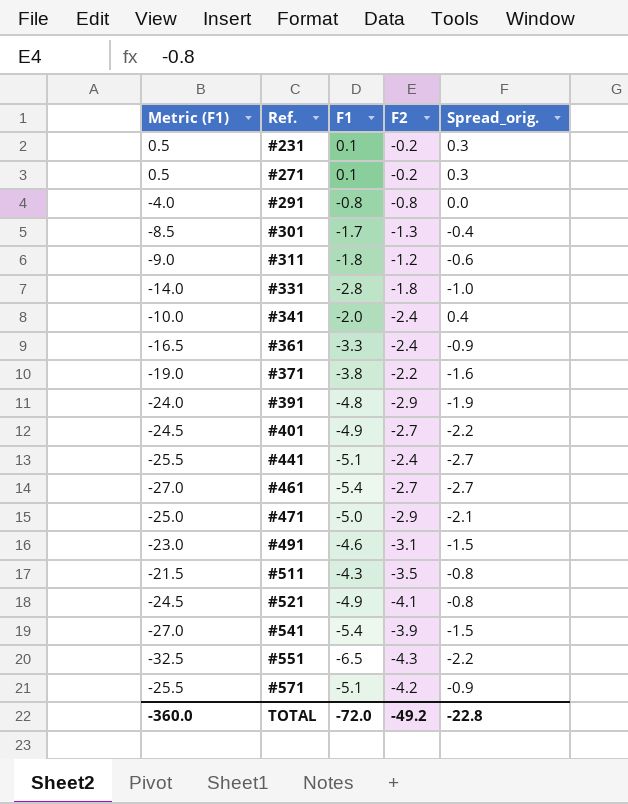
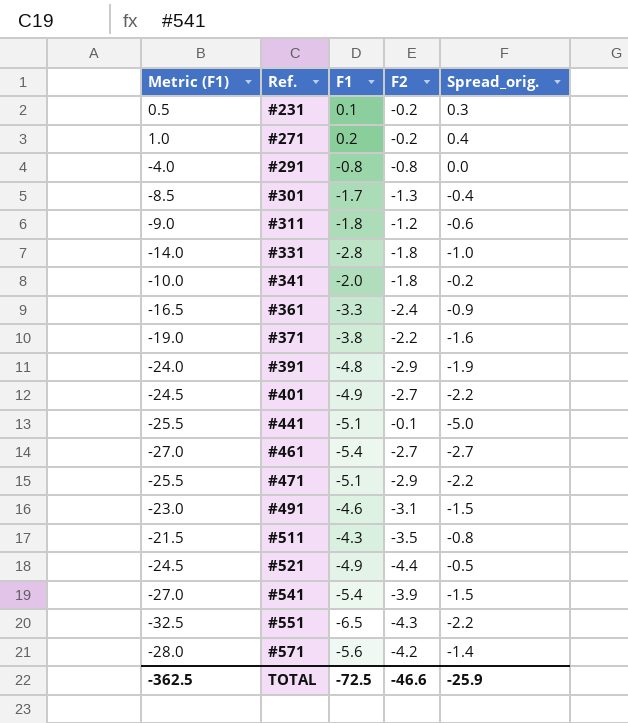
#271 | Metric (F1): 0.5 -> 1.0
#271 | F1: 0.1 -> 0.2
#271 | Spread_orig.: 0.3 -> 0.4
#341 | F2: -2.4 -> -1.8
#341 | Spread_orig.: 0.4 -> -0.2
#441 | F2: -2.4 -> -0.1
#441 | Spread_orig.: -2.7 -> -5.0
#471 | Metric (F1): -25.0 -> -25.5
#471 | F1: -5.0 -> -5.1
#471 | Spread_orig.: -2.1 -> -2.2
#521 | F2: -4.1 -> -4.4
#521 | Spread_orig.: -0.8 -> -0.5
#571 | Metric (F1): -25.5 -> -28.0
#571 | F1: -5.1 -> -5.6
#571 | Spread_orig.: -0.9 -> -1.4
TOTAL | Metric (F1): -360.0 -> -362.5
TOTAL | F1: -72.0 -> -72.5
TOTAL | F2: -49.2 -> -46.6
TOTAL | Spread_orig.: -22.8 -> -25.9

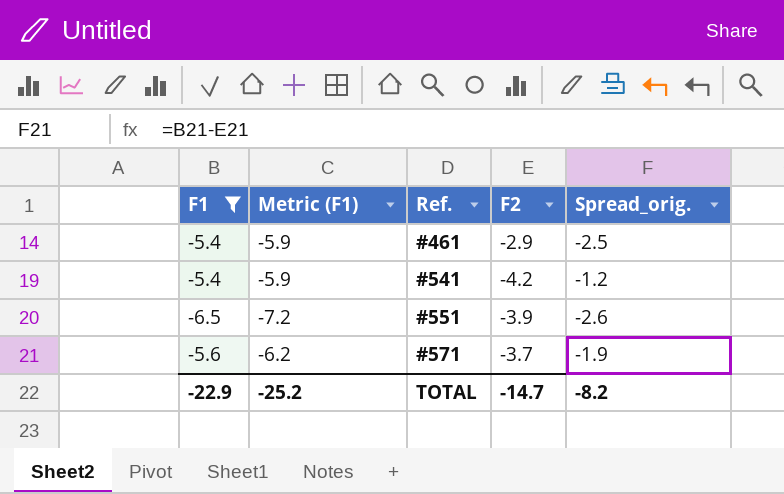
filter: none -> F1 <= -5.4
column F1 | position: 3 -> 1
column Metric (F1) | formula: [F1] * 5 -> [F1] * 1.1
#461 | F2: -2.7 -> -2.9
#461 | Spread_orig.: -2.7 -> -2.5
#541 | F2: -3.9 -> -4.2
#541 | Spread_orig.: -1.5 -> -1.2
#551 | F2: -4.3 -> -3.9
#551 | Spread_orig.: -2.2 -> -2.6
#571 | F2: -4.2 -> -3.7
#571 | Spread_orig.: -1.4 -> -1.9
TOTAL | F1: -72.5 -> -22.9
TOTAL | Metric (F1): -362.5 -> -25.2
TOTAL | F2: -46.6 -> -14.7
TOTAL | Spread_orig.: -25.9 -> -8.2

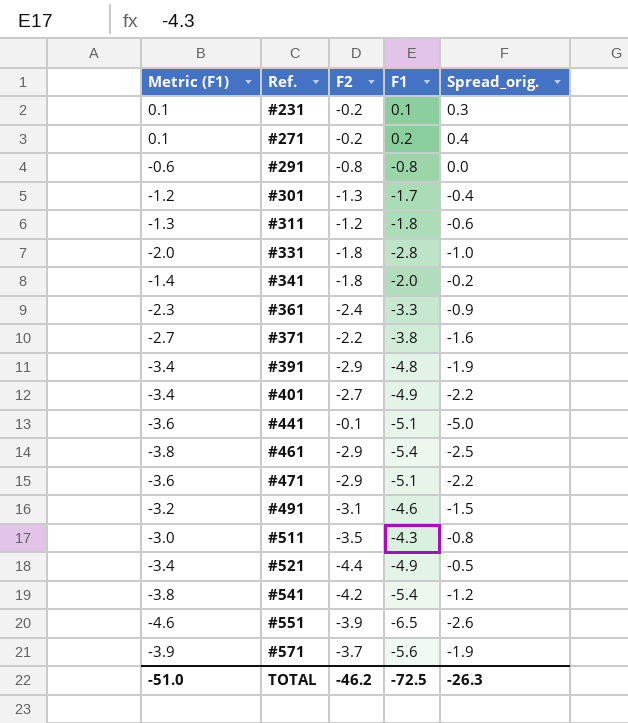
filter: F1 <= -5.4 -> none
column Metric (F1) | formula: [F1] * 1.1 -> [F1] * 0.7
column F1 | position: 1 -> 4
TOTAL | Metric (F1): -25.2 -> -51.0
TOTAL | F2: -14.7 -> -46.2
TOTAL | F1: -22.9 -> -72.5
TOTAL | Spread_orig.: -8.2 -> -26.3

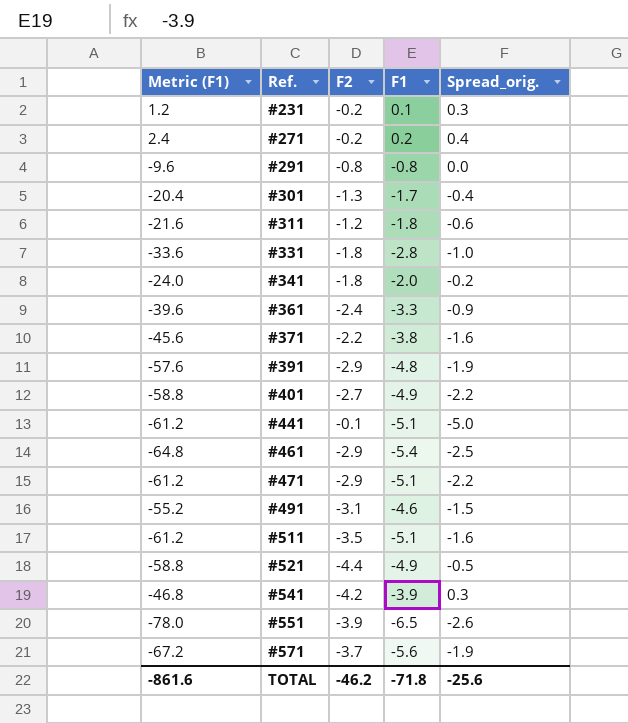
column Metric (F1) | formula: [F1] * 0.7 -> [F1] * 12
#511 | F1: -4.3 -> -5.1
#511 | Spread_orig.: -0.8 -> -1.6
#541 | F1: -5.4 -> -3.9
#541 | Spread_orig.: -1.2 -> 0.3
TOTAL | Metric (F1): -51.0 -> -861.6
TOTAL | F1: -72.5 -> -71.8
TOTAL | Spread_orig.: -26.3 -> -25.6

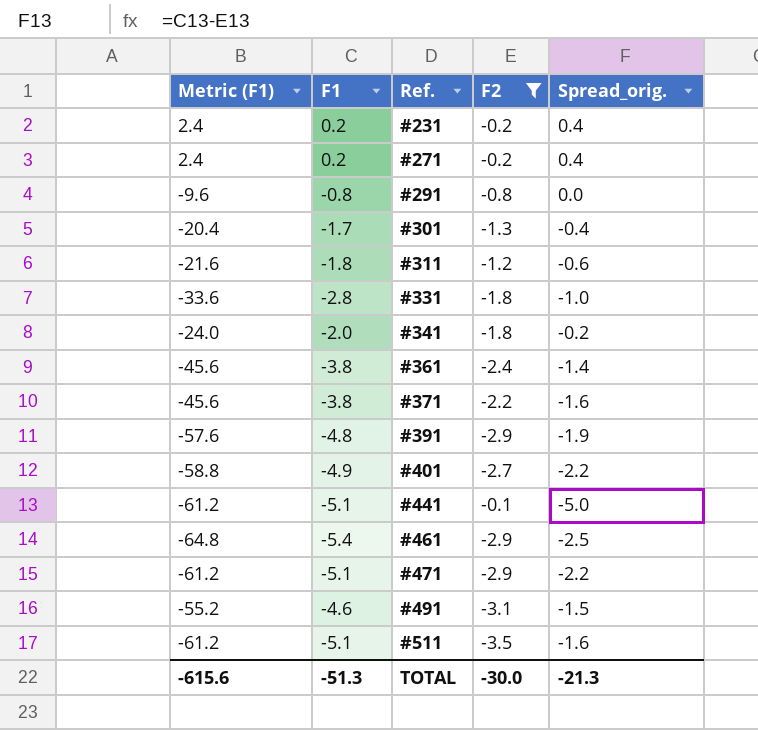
filter: none -> F2 >= -3.5
column F1 | position: 4 -> 2
#231 | Metric (F1): 1.2 -> 2.4
#231 | F1: 0.1 -> 0.2
#231 | Spread_orig.: 0.3 -> 0.4
#361 | Metric (F1): -39.6 -> -45.6
#361 | F1: -3.3 -> -3.8
#361 | Spread_orig.: -0.9 -> -1.4
TOTAL | Metric (F1): -861.6 -> -615.6
TOTAL | F1: -71.8 -> -51.3
TOTAL | F2: -46.2 -> -30.0
TOTAL | Spread_orig.: -25.6 -> -21.3

